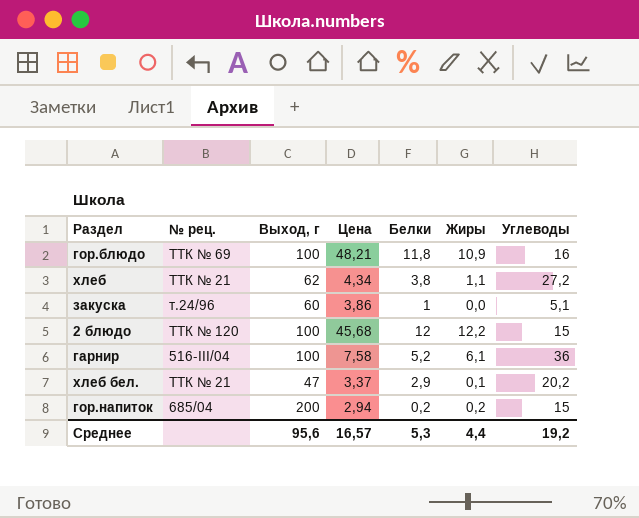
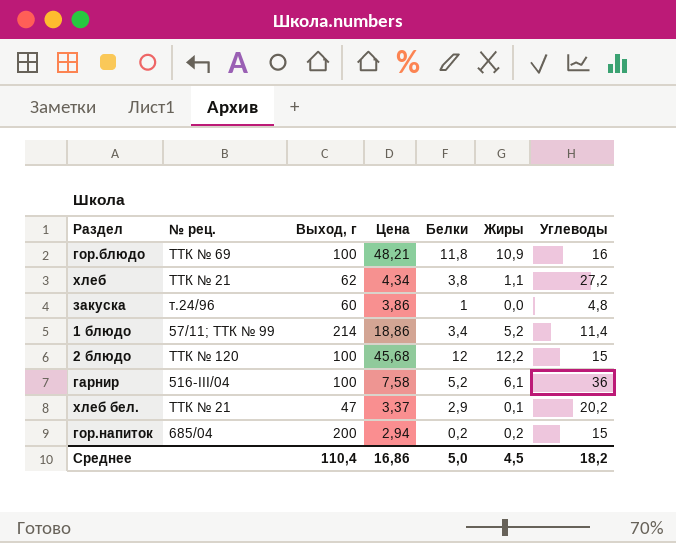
закуска | Углеводы: 5,1 -> 4,8
row 1 блюдо: none -> 57/11; ТТК № 99 | 214 | 18,86 | 3,4 | 5,2 | 11,4
Среднее | Выход, г: 95,6 -> 110,4
Среднее | Цена: 16,57 -> 16,86
Среднее | Белки: 5,3 -> 5,0
Среднее | Жиры: 4,4 -> 4,5
Среднее | Углеводы: 19,2 -> 18,2

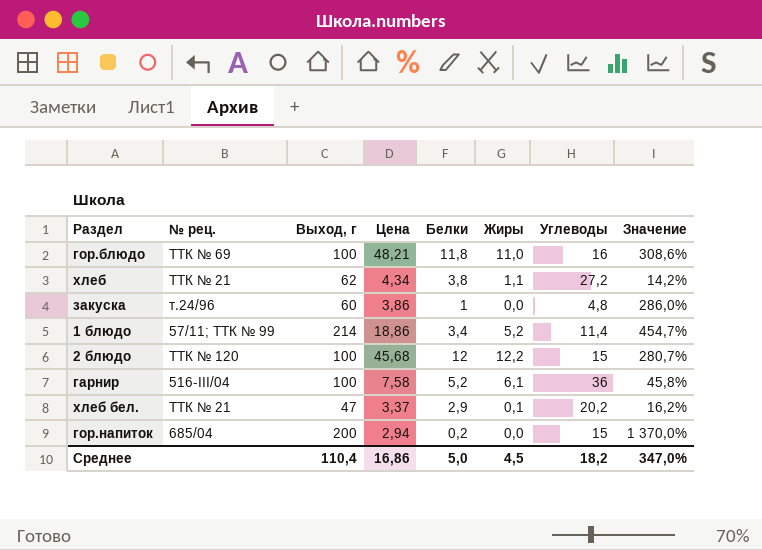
column Значение | formula: none -> ([Цена] - [Белки]) / [Белки]
гор.блюдо | Жиры: 10,9 -> 11,0
гор.напиток | Жиры: 0,2 -> 0,0

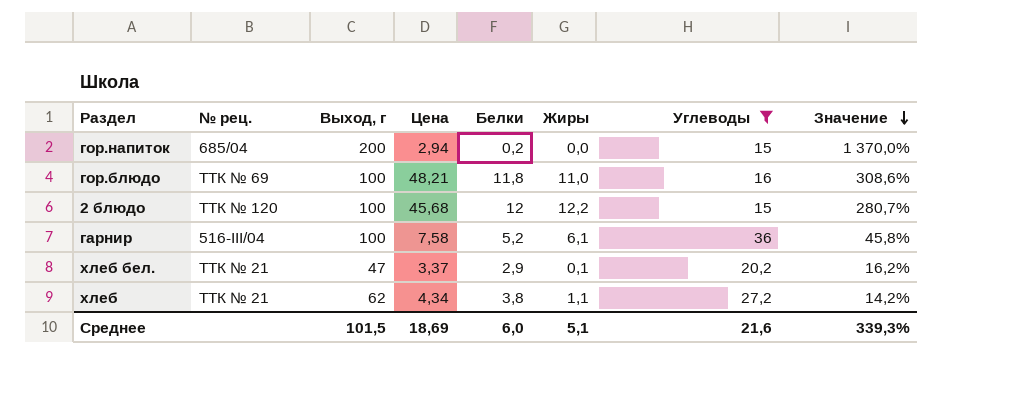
filter: none -> Углеводы >= 15
row order: none -> Значение descending
Среднее | Выход, г: 110,4 -> 101,5
Среднее | Цена: 16,86 -> 18,69
Среднее | Белки: 5,0 -> 6,0
Среднее | Жиры: 4,5 -> 5,1
Среднее | Углеводы: 18,2 -> 21,6
Среднее | Значение: 347,0% -> 339,3%

